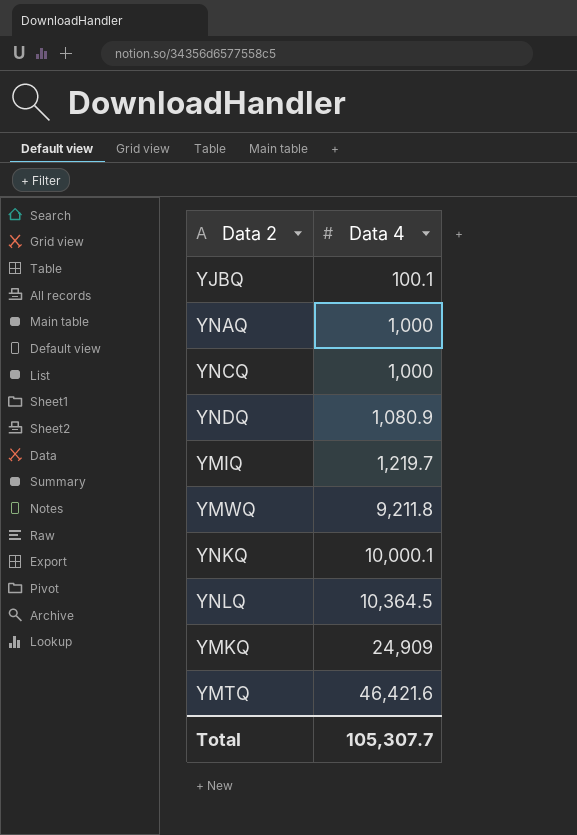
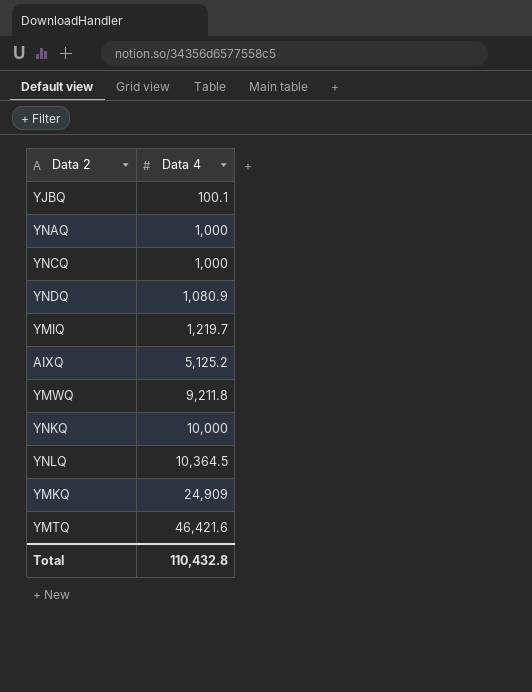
row AIXQ: none -> 5,125.2
YNKQ | Data 4: 10,000.1 -> 10,000
Total | Data 4: 105,307.7 -> 110,432.8

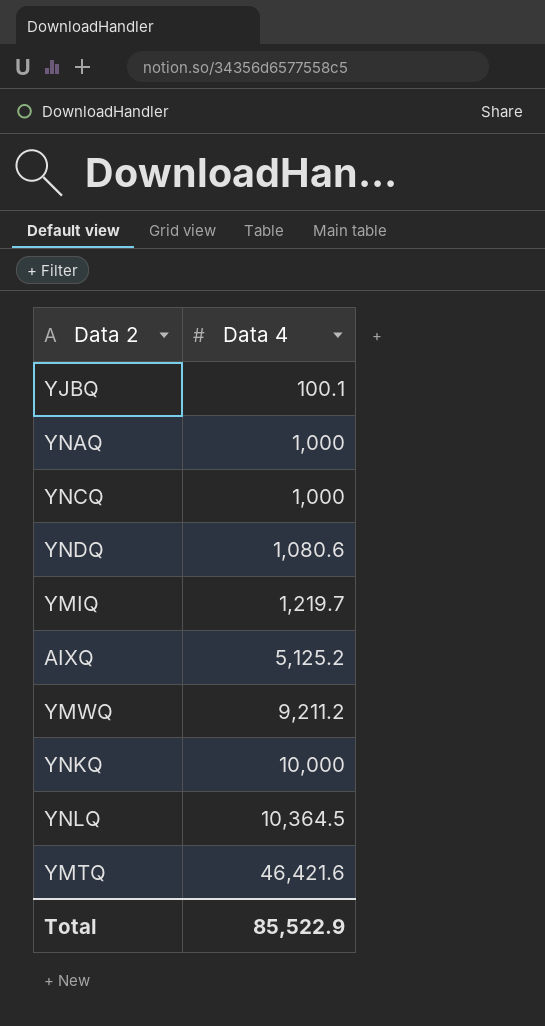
row YMKQ: 24,909 -> none
YNDQ | Data 4: 1,080.9 -> 1,080.6
YMWQ | Data 4: 9,211.8 -> 9,211.2
Total | Data 4: 110,432.8 -> 85,522.9

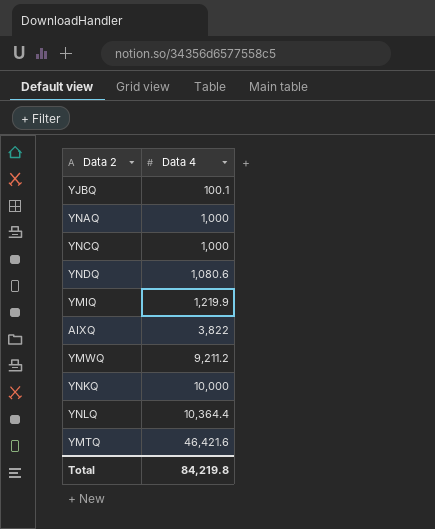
YMIQ | Data 4: 1,219.7 -> 1,219.9
AIXQ | Data 4: 5,125.2 -> 3,822
YNLQ | Data 4: 10,364.5 -> 10,364.4
Total | Data 4: 85,522.9 -> 84,219.8

